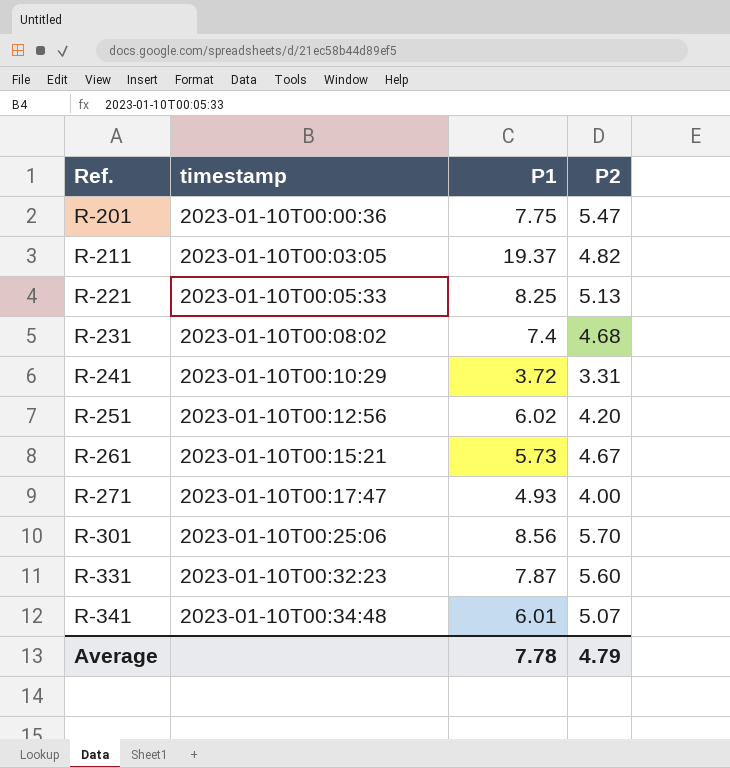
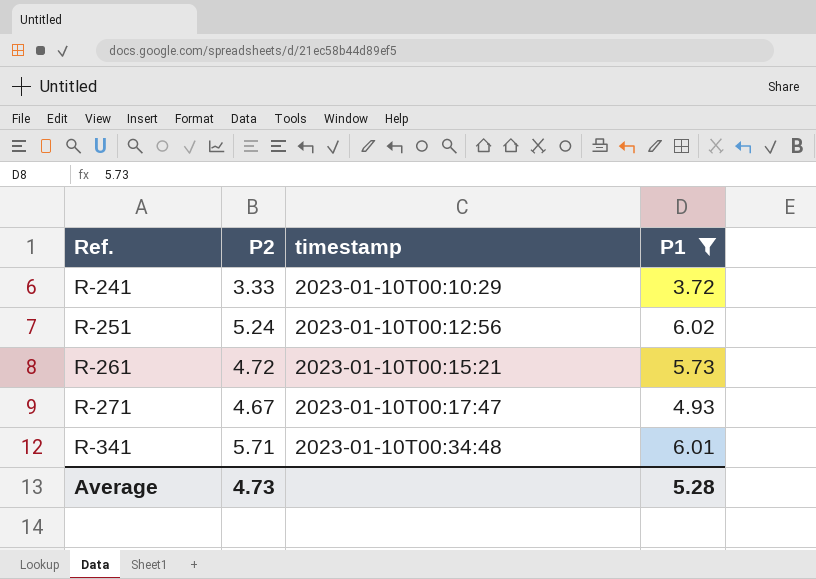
filter: none -> P1 <= 6.02
column P2 | position: 4 -> 2
R-241 | P2: 3.31 -> 3.33
R-251 | P2: 4.20 -> 5.24
R-261 | P2: 4.67 -> 4.72
R-271 | P2: 4.00 -> 4.67
R-341 | P2: 5.07 -> 5.71
Average | P2: 4.79 -> 4.73
Average | P1: 7.78 -> 5.28

